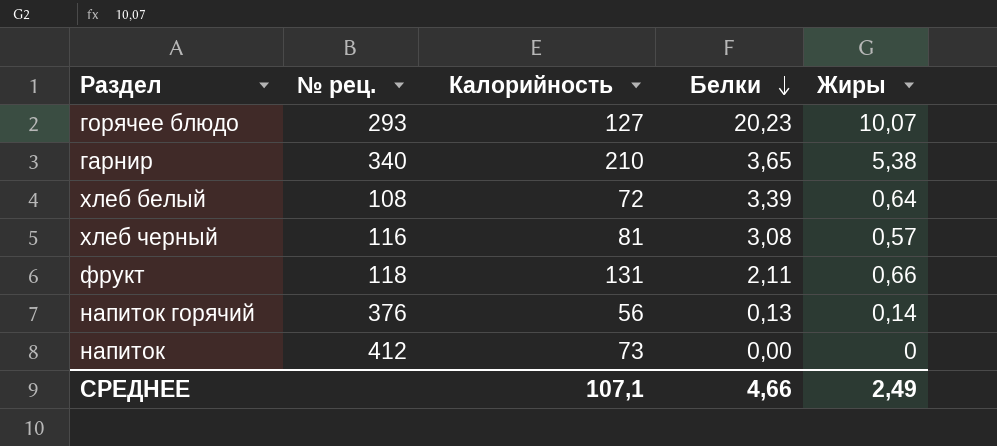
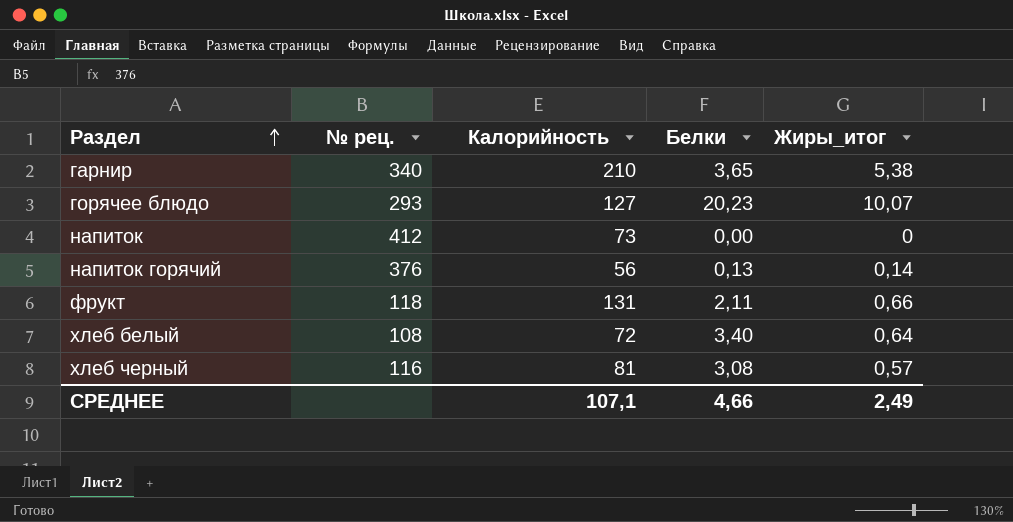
row order: Белки descending -> Раздел ascending
column name: Жиры -> Жиры_итог
хлеб белый | Белки: 3,39 -> 3,40

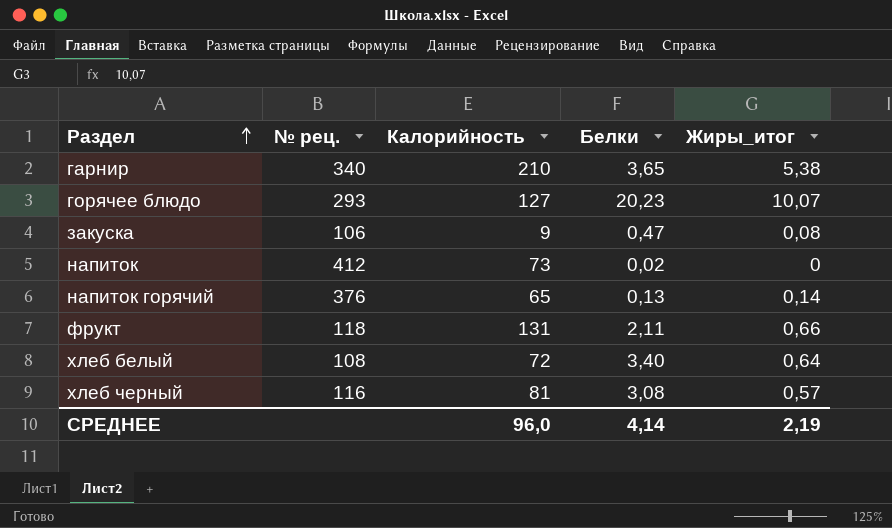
row закуска: none -> 106 | 9 | 0,47 | 0,08
напиток | Белки: 0,00 -> 0,02
напиток горячий | Калорийность: 56 -> 65
СРЕДНЕЕ | Калорийность: 107,1 -> 96,0
СРЕДНЕЕ | Белки: 4,66 -> 4,14
СРЕДНЕЕ | Жиры_итог: 2,49 -> 2,19

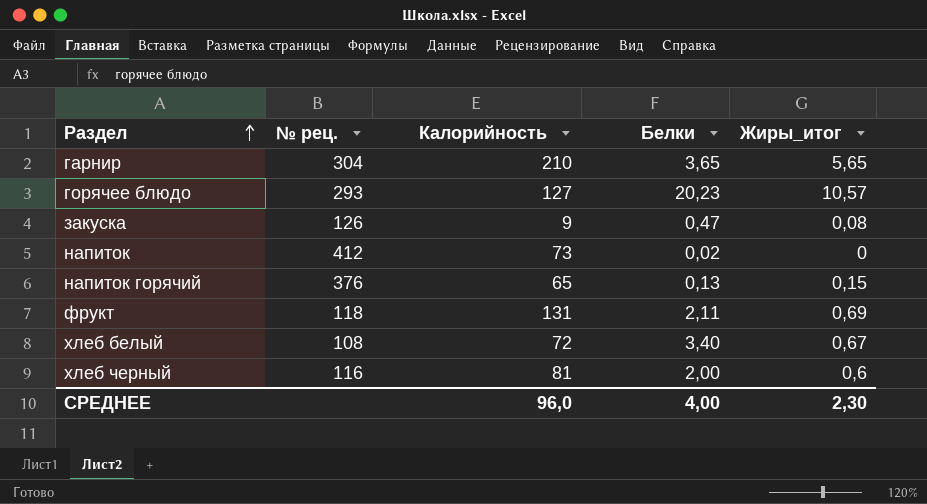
гарнир | № рец.: 340 -> 304
гарнир | Жиры_итог: 5,38 -> 5,65
горячее блюдо | Жиры_итог: 10,07 -> 10,57
закуска | № рец.: 106 -> 126
напиток горячий | Жиры_итог: 0,14 -> 0,15
фрукт | Жиры_итог: 0,66 -> 0,69
хлеб белый | Жиры_итог: 0,64 -> 0,67
хлеб черный | Белки: 3,08 -> 2,00
хлеб черный | Жиры_итог: 0,57 -> 0,6
СРЕДНЕЕ | Белки: 4,14 -> 4,00
СРЕДНЕЕ | Жиры_итог: 2,19 -> 2,30

